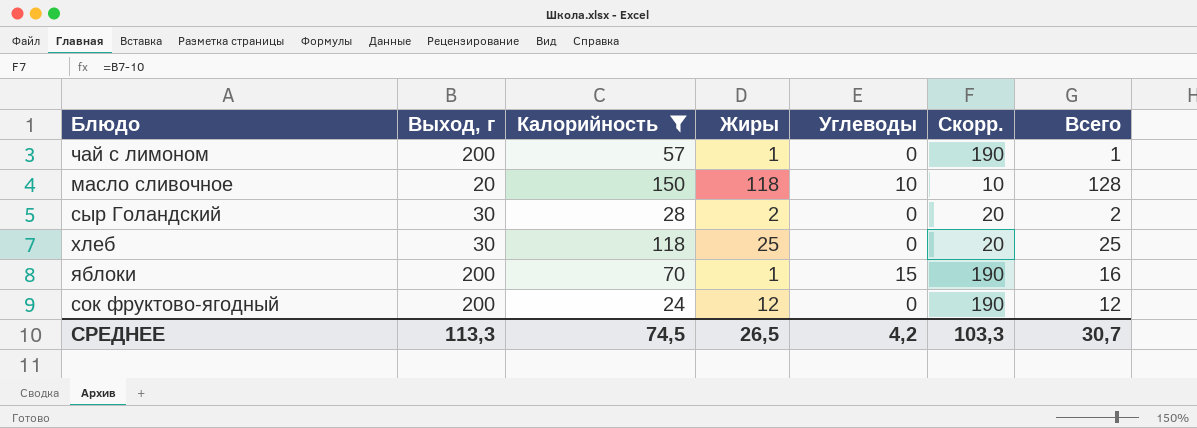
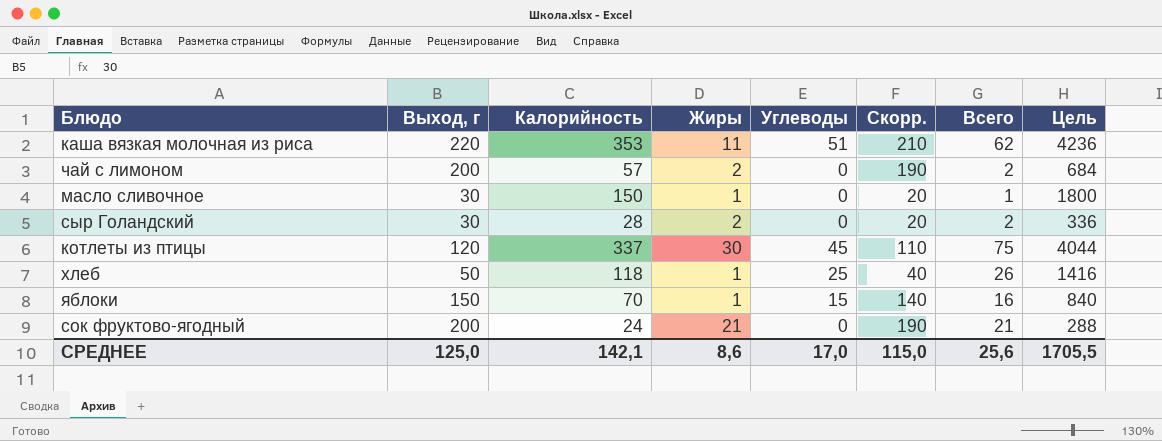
filter: Калорийность <= 150 -> none
column Цель | formula: none -> [Калорийность] * 12
чай с лимоном | Жиры: 1 -> 2
чай с лимоном | Всего: 1 -> 2
масло сливочное | Выход, г: 20 -> 30
масло сливочное | Жиры: 118 -> 1
масло сливочное | Углеводы: 10 -> 0
масло сливочное | Скорр.: 10 -> 20
масло сливочное | Всего: 128 -> 1
хлеб | Выход, г: 30 -> 50
хлеб | Жиры: 25 -> 1
хлеб | Углеводы: 0 -> 25
хлеб | Скорр.: 20 -> 40
хлеб | Всего: 25 -> 26
яблоки | Выход, г: 200 -> 150
яблоки | Скорр.: 190 -> 140
сок фруктово-ягодный | Жиры: 12 -> 21
сок фруктово-ягодный | Всего: 12 -> 21
СРЕДНЕЕ | Выход, г: 113,3 -> 125,0
СРЕДНЕЕ | Калорийность: 74,5 -> 142,1
СРЕДНЕЕ | Жиры: 26,5 -> 8,6
СРЕДНЕЕ | Углеводы: 4,2 -> 17,0
СРЕДНЕЕ | Скорр.: 103,3 -> 115,0
СРЕДНЕЕ | Всего: 30,7 -> 25,6

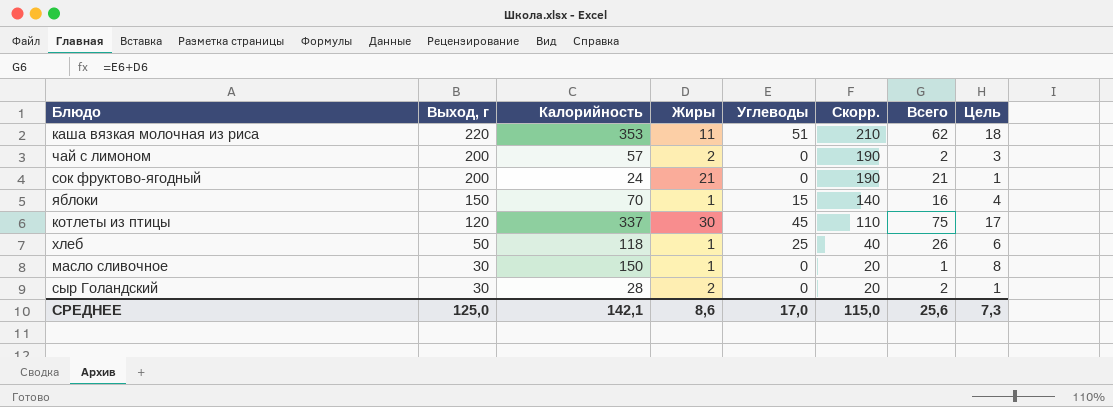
row order: none -> Выход, г descending
column Цель | formula: [Калорийность] * 12 -> [Калорийность] * 0,05
СРЕДНЕЕ | Цель: 1705,5 -> 7,3

